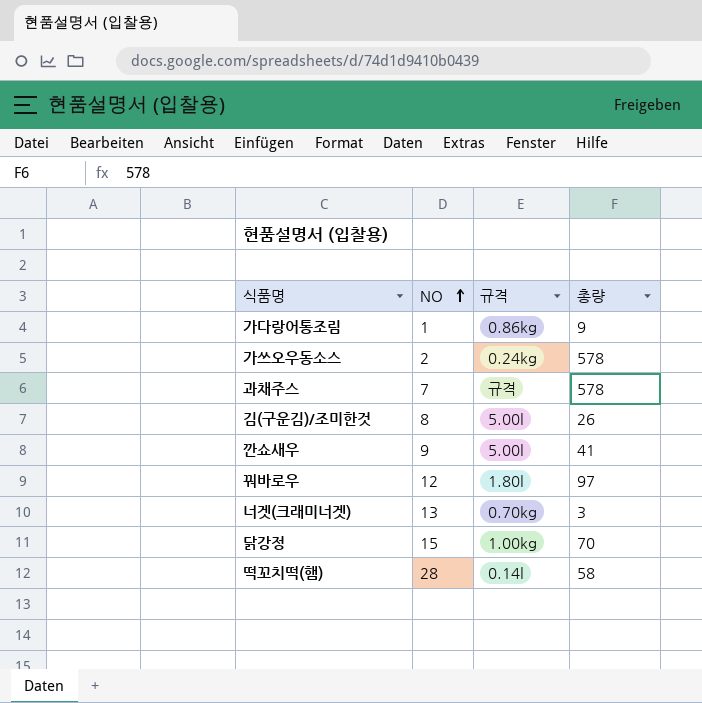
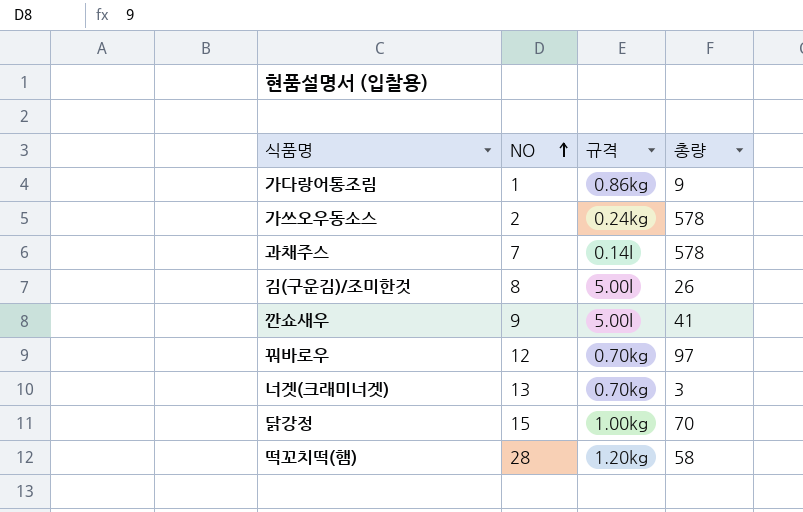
과채주스 | 규격: 규격 -> 0.14l
꿔바로우 | 규격: 1.80l -> 0.70kg
떡꼬치떡(햄) | 규격: 0.14l -> 1.20kg

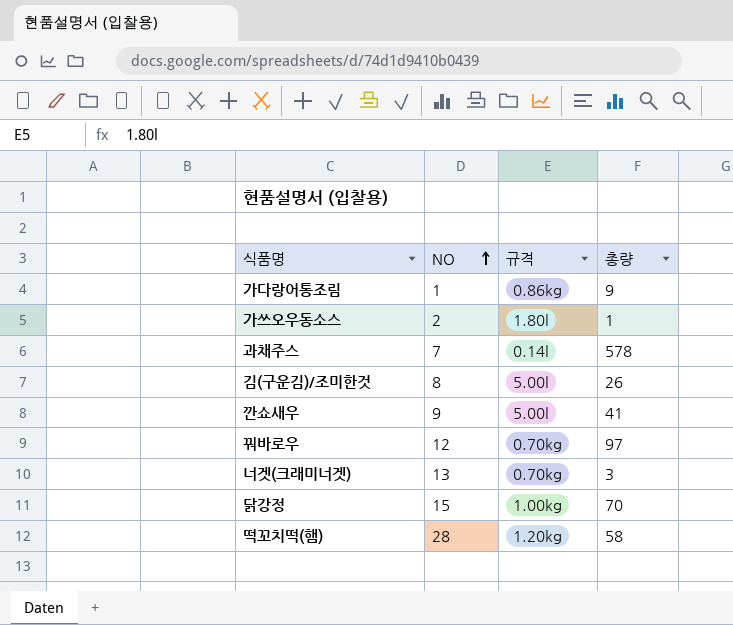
가쓰오우동소스 | 규격: 0.24kg -> 1.80l
가쓰오우동소스 | 총량: 578 -> 1

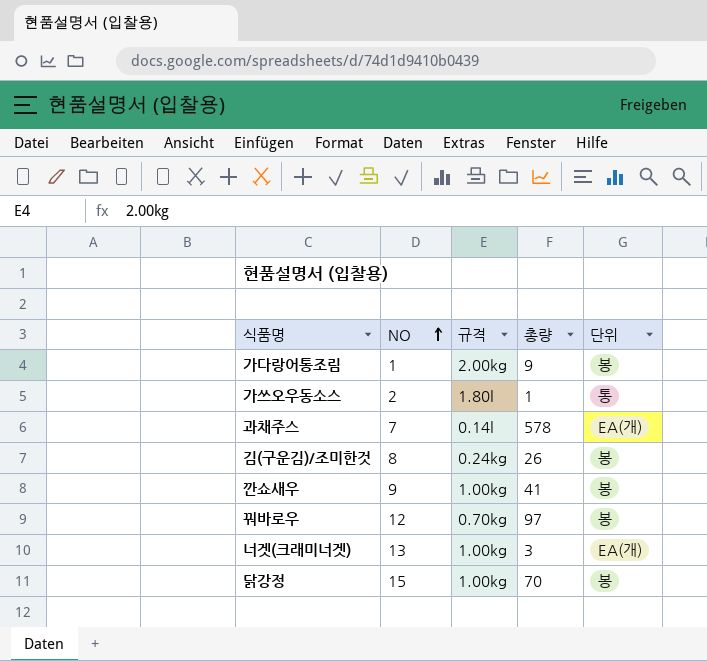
column 단위 | position: none -> 5
row 떡꼬치떡(햄): 28 | 1.20kg | 58 -> none
가다랑어통조림 | 규격: 0.86kg -> 2.00kg
김(구운김)/조미한것 | 규격: 5.00l -> 0.24kg
깐쇼새우 | 규격: 5.00l -> 1.00kg
너겟(크래미너겟) | 규격: 0.70kg -> 1.00kg

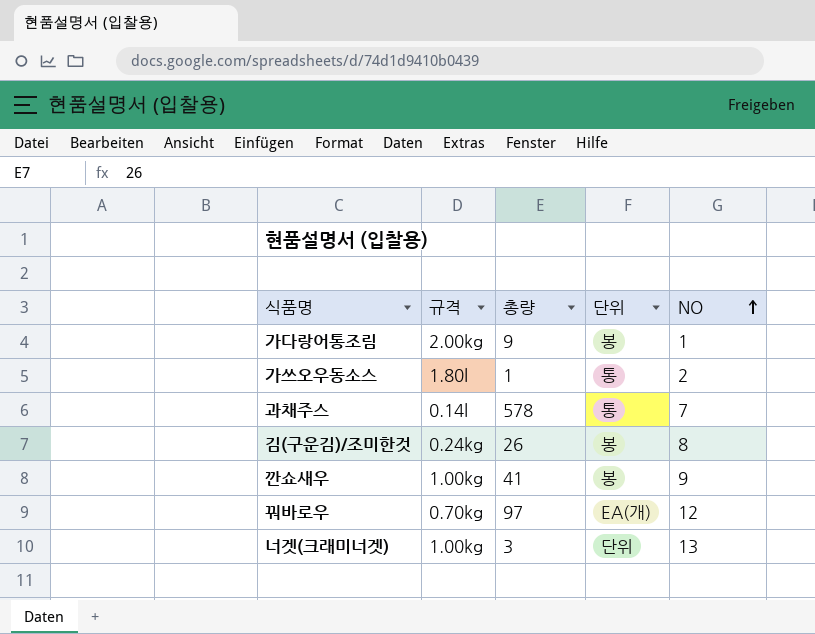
column NO | position: 2 -> 5
row 닭강정: 15 | 1.00kg | 70 | 봉 -> none
과채주스 | 단위: EA(개) -> 통
꿔바로우 | 단위: 봉 -> EA(개)
너겟(크래미너겟) | 단위: EA(개) -> 단위

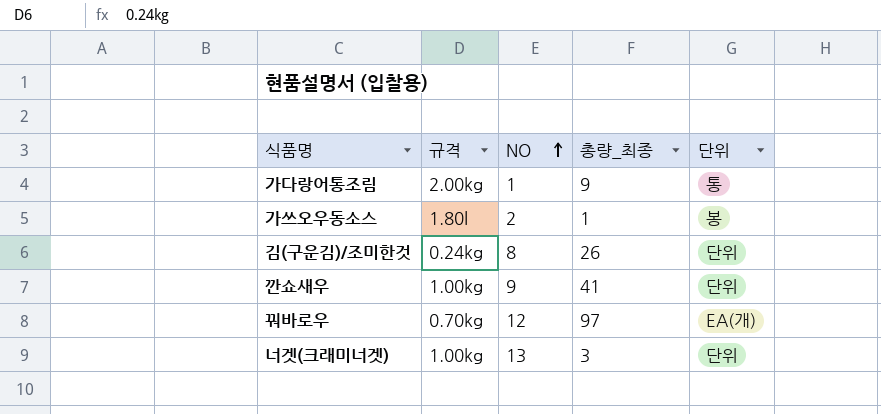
column NO | position: 5 -> 3
column name: 총량 -> 총량_최종
row 과채주스: 0.14l | 578 | 통 | 7 -> none
가다랑어통조림 | 단위: 봉 -> 통
가쓰오우동소스 | 단위: 통 -> 봉
김(구운김)/조미한것 | 단위: 봉 -> 단위
깐쇼새우 | 단위: 봉 -> 단위

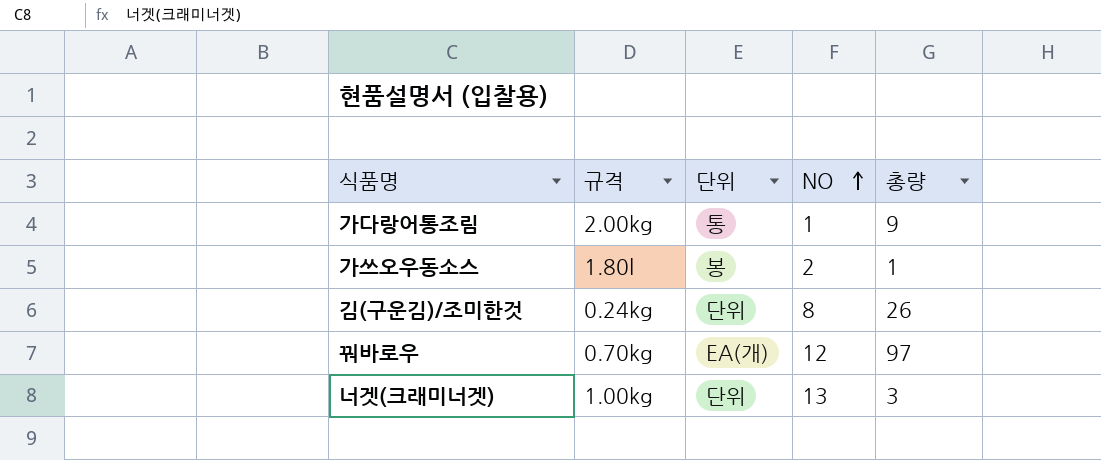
column 단위 | position: 5 -> 3
column name: 총량_최종 -> 총량
row 깐쇼새우: 1.00kg | 9 | 41 | 단위 -> none

